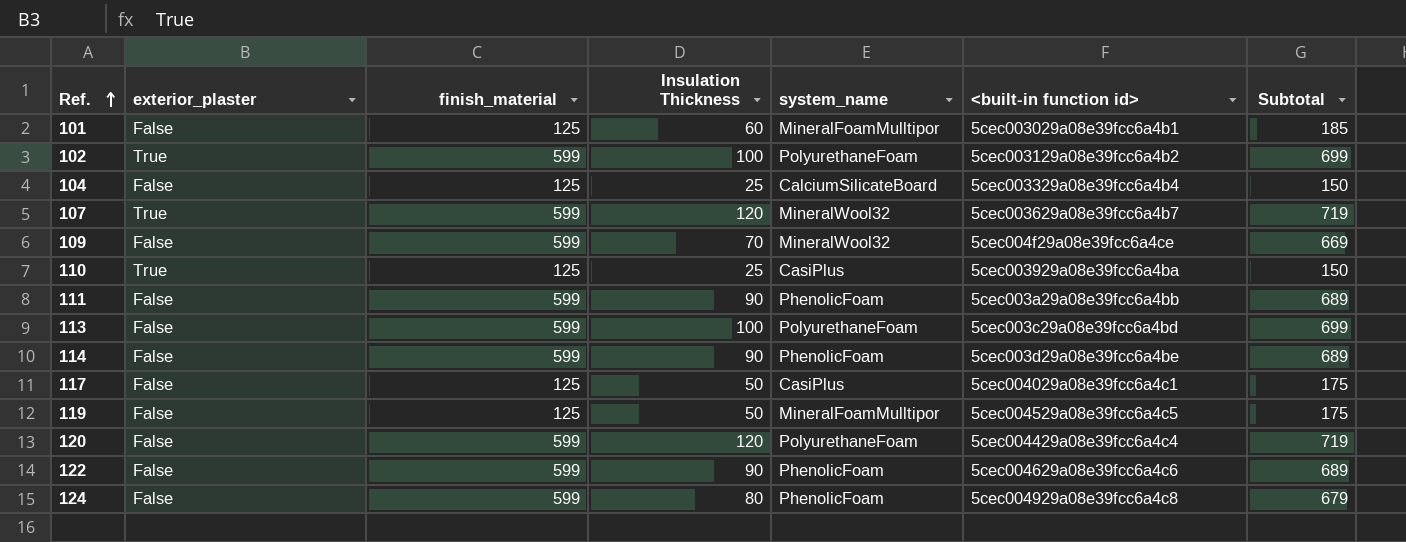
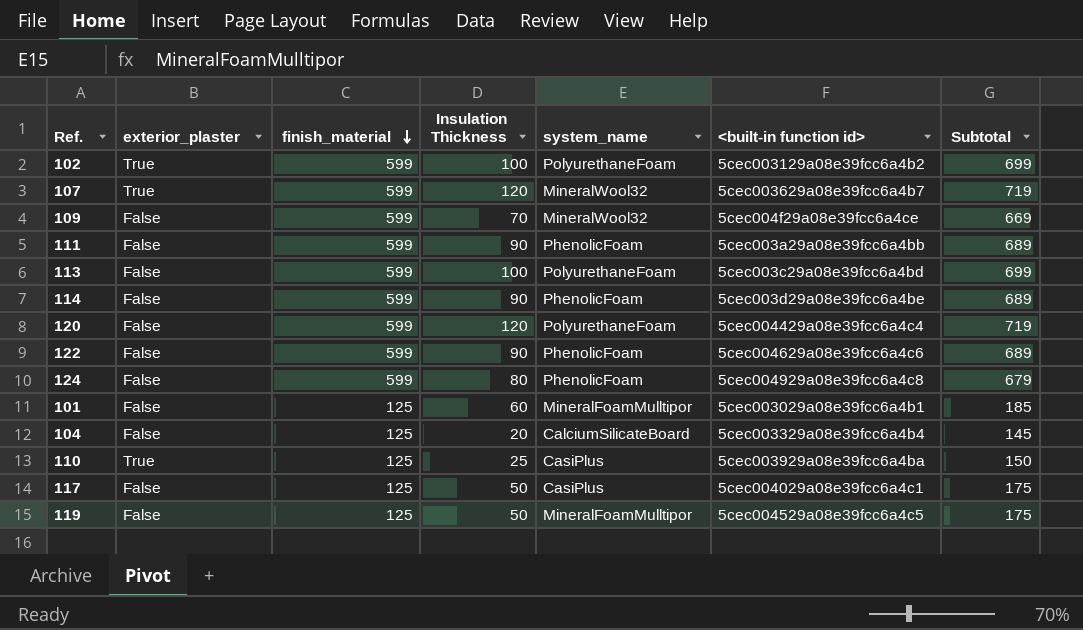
row order: Ref. ascending -> finish_material descending
104 | Insulation Thickness: 25 -> 20
104 | Subtotal: 150 -> 145

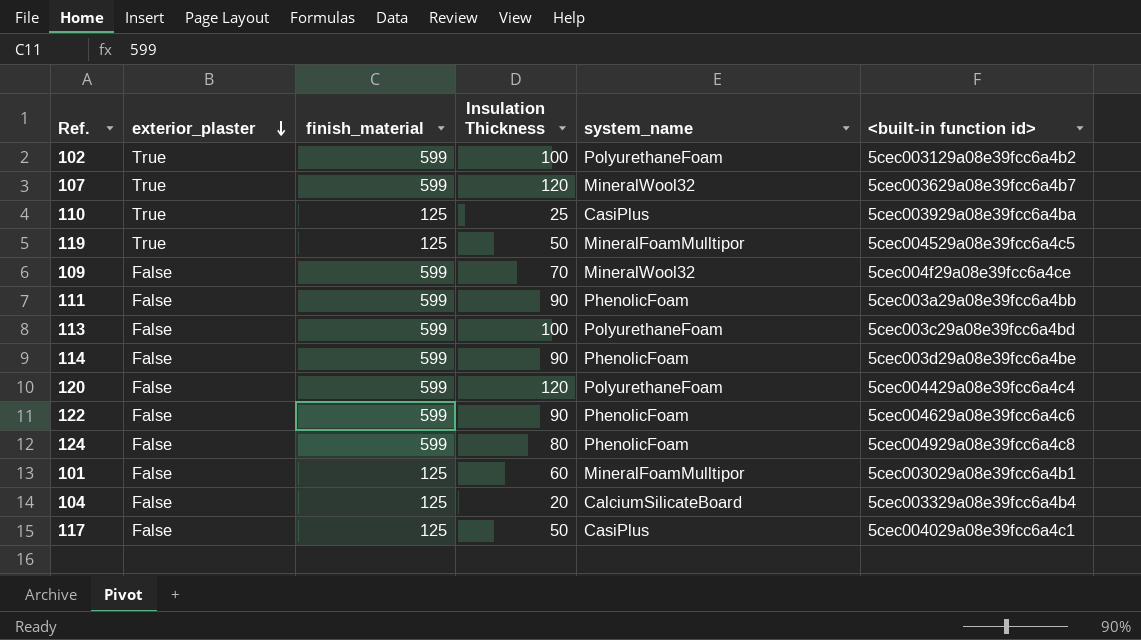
row order: finish_material descending -> exterior_plaster descending
column Subtotal | formula: [finish_material] + [Insulation Thickness] -> none
119 | exterior_plaster: False -> True

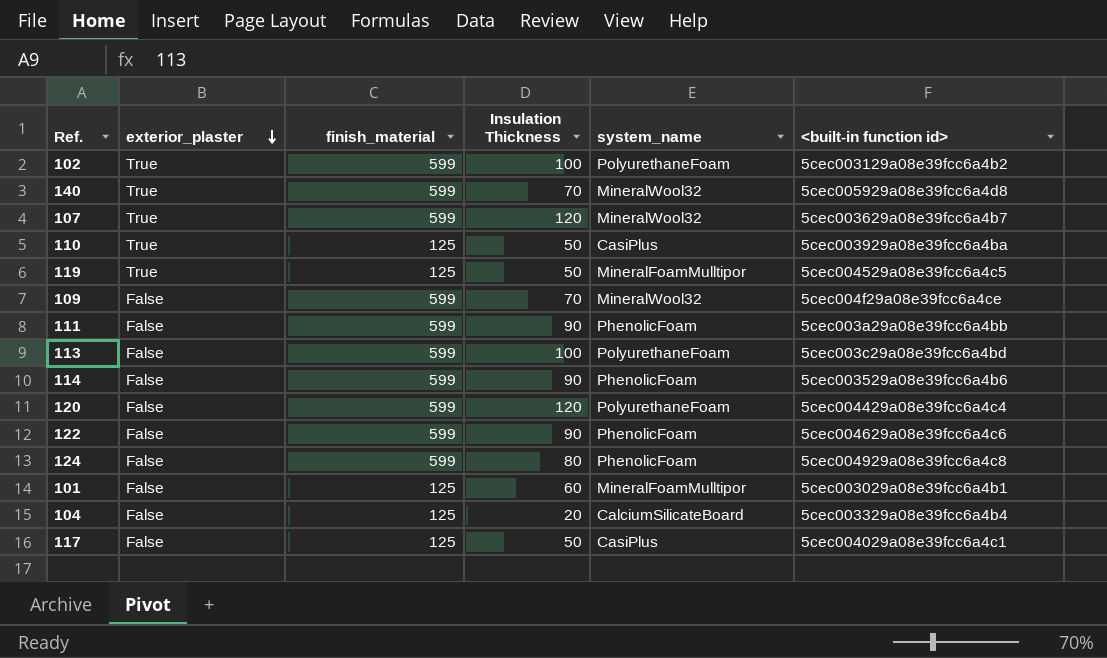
row 140: none -> True | 599 | 70 | MineralWool32 | 5cec005929a08e39fcc6a4d8
110 | Insulation Thickness: 25 -> 50
114 | <built-in function id>: 5cec003d29a08e39fcc6a4be -> 5cec003529a08e39fcc6a4b6

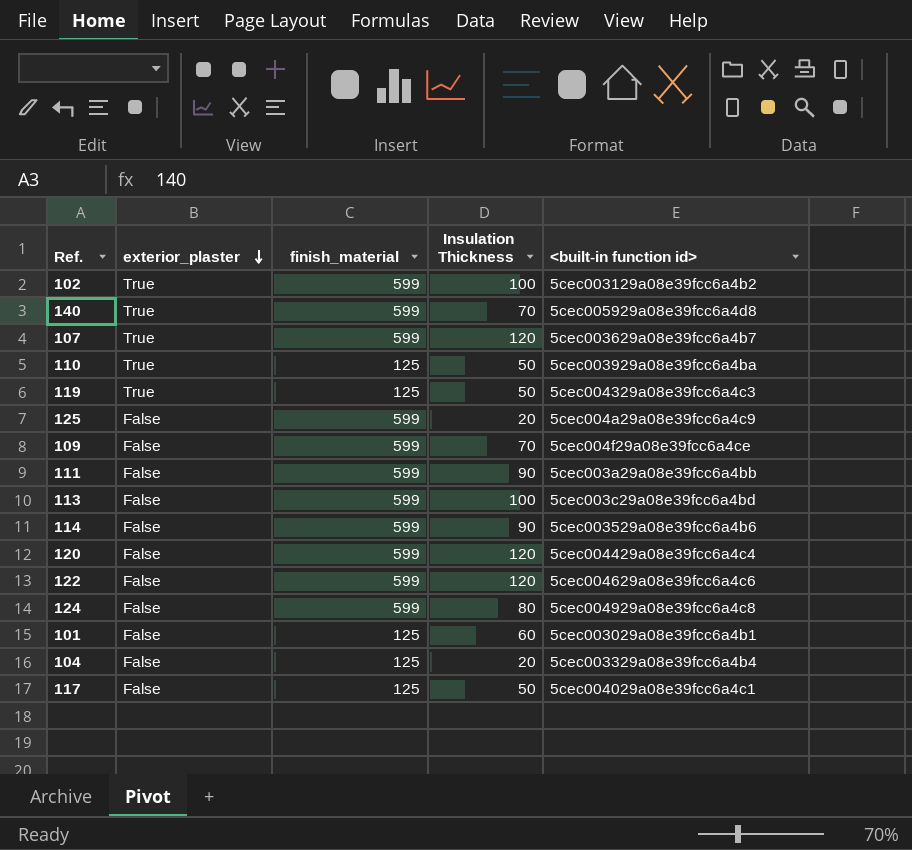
column system_name | position: 5 -> none
119 | <built-in function id>: 5cec004529a08e39fcc6a4c5 -> 5cec004329a08e39fcc6a4c3
row 125: none -> False | 599 | 20 | 5cec004a29a08e39fcc6a4c9
122 | Insulation Thickness: 90 -> 120

